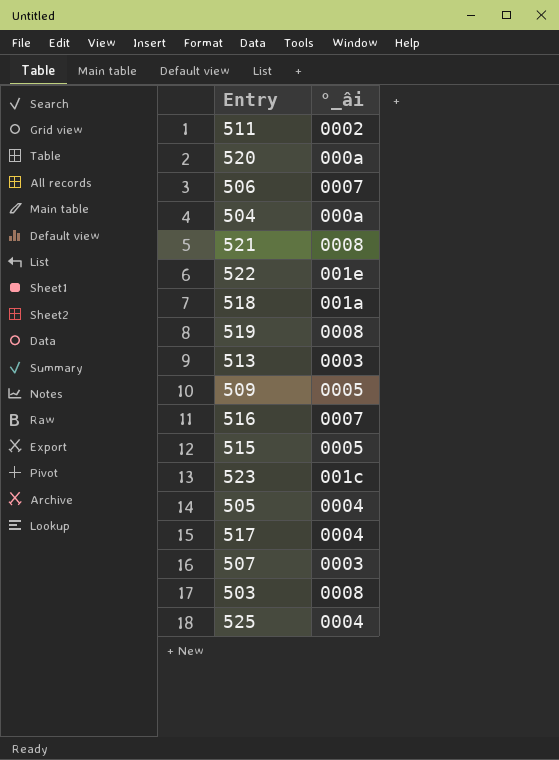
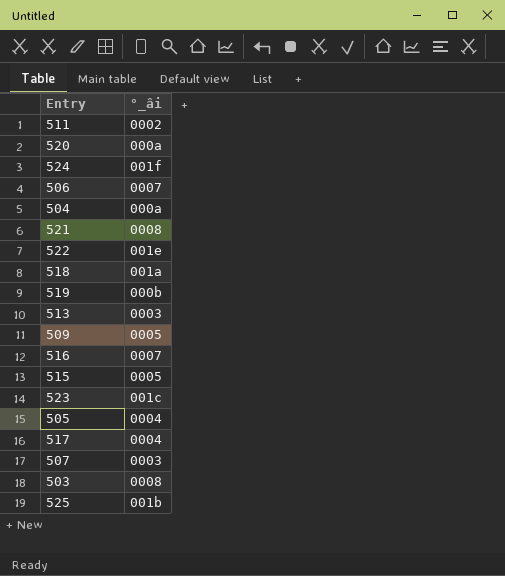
row 524: none -> 001f
519 | °_âi: 0008 -> 000b
525 | °_âi: 0004 -> 001b

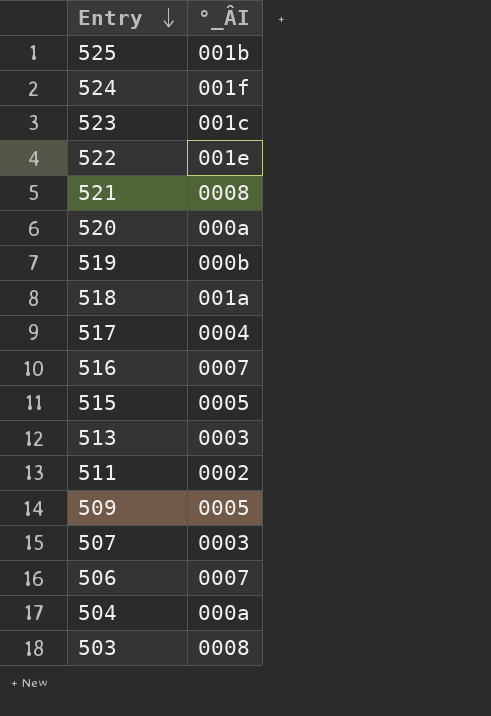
row order: none -> Entry descending
column name: °_âi -> °_ÂI
row 505: 0004 -> none

